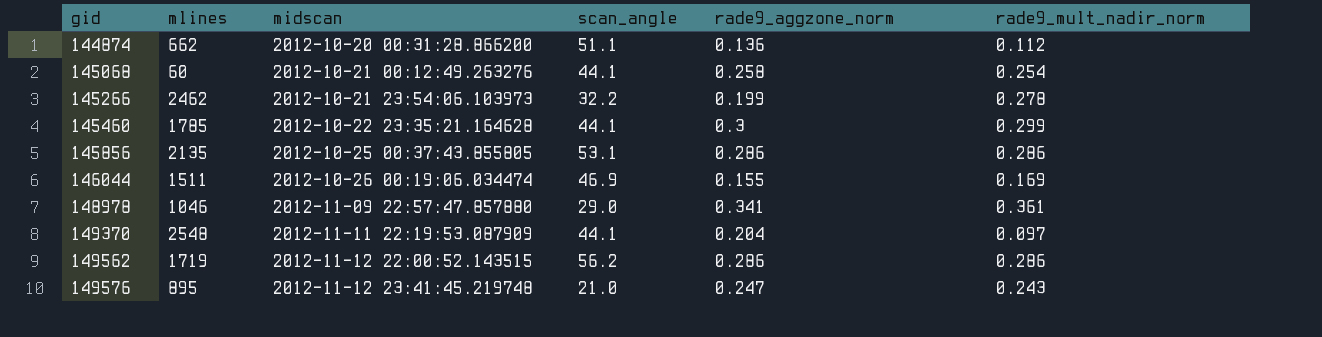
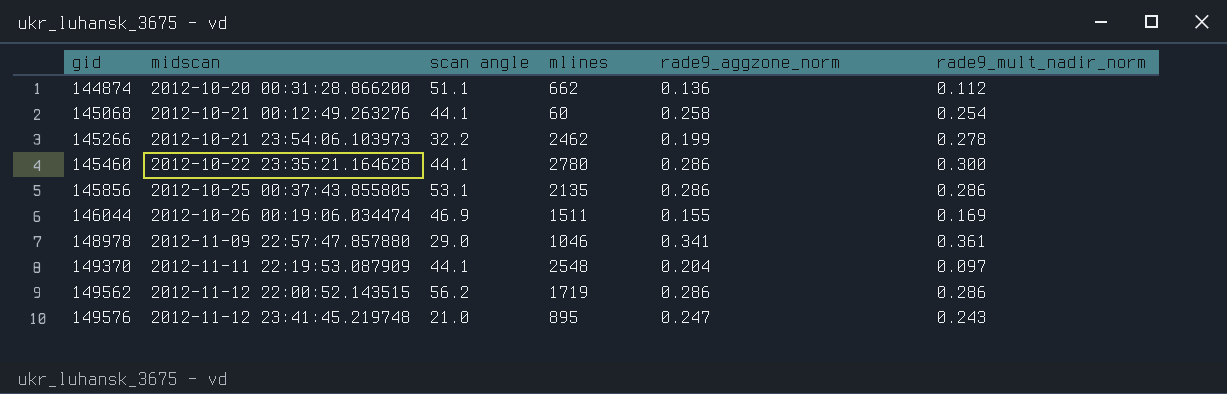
column name: scan_angle -> scan angle
column mlines | position: 2 -> 4
145460 | mlines: 1785 -> 2780
145460 | rade9_aggzone_norm: 0.3 -> 0.286
145460 | rade9_mult_nadir_norm: 0.299 -> 0.300

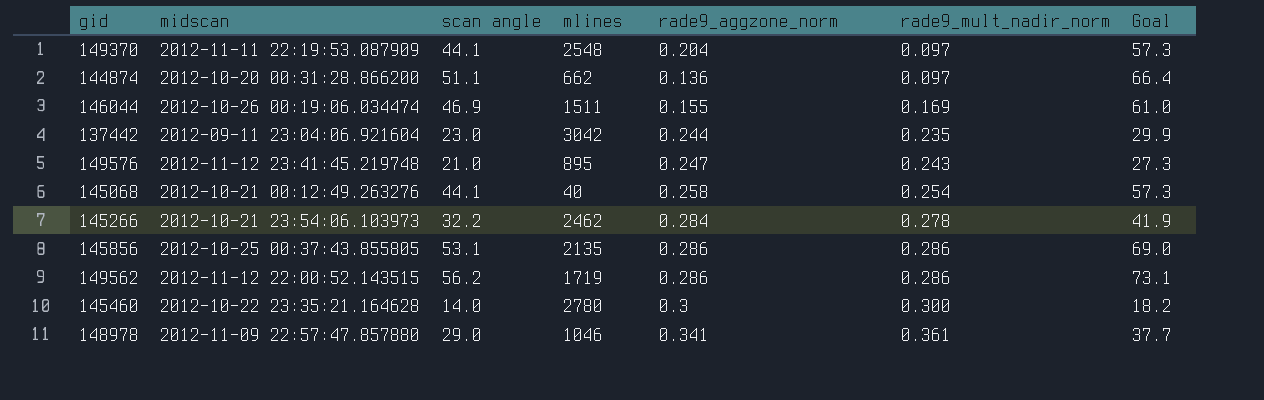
row order: gid ascending -> rade9_mult_nadir_norm ascending
column Goal | formula: none -> [scan angle] * 1.3
144874 | rade9_mult_nadir_norm: 0.112 -> 0.097
row 137442: none -> 2012-09-11 23:04:06.921604 | 23.0 | 3042 | 0.244 | 0.235 | 29.9
145068 | mlines: 60 -> 40
145266 | rade9_aggzone_norm: 0.199 -> 0.284
145460 | scan angle: 44.1 -> 14.0
145460 | rade9_aggzone_norm: 0.286 -> 0.3

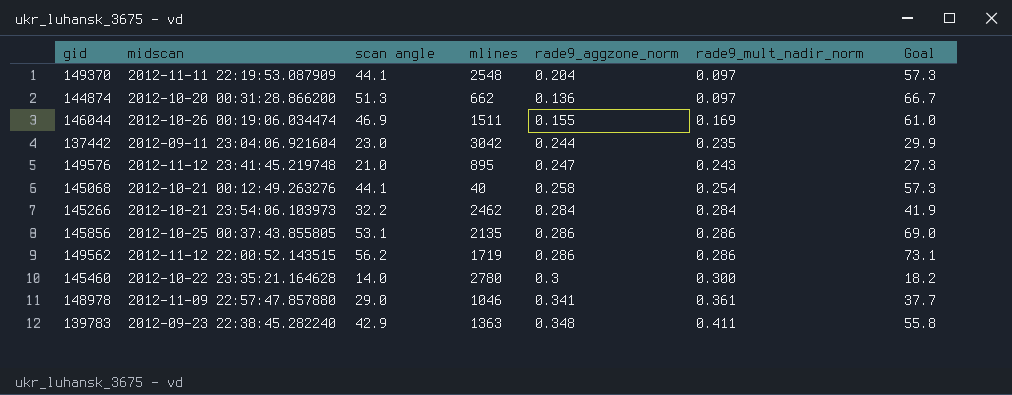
144874 | scan angle: 51.1 -> 51.3
144874 | Goal: 66.4 -> 66.7
145266 | rade9_mult_nadir_norm: 0.278 -> 0.284
row 139783: none -> 2012-09-23 22:38:45.282240 | 42.9 | 1363 | 0.348 | 0.411 | 55.8

